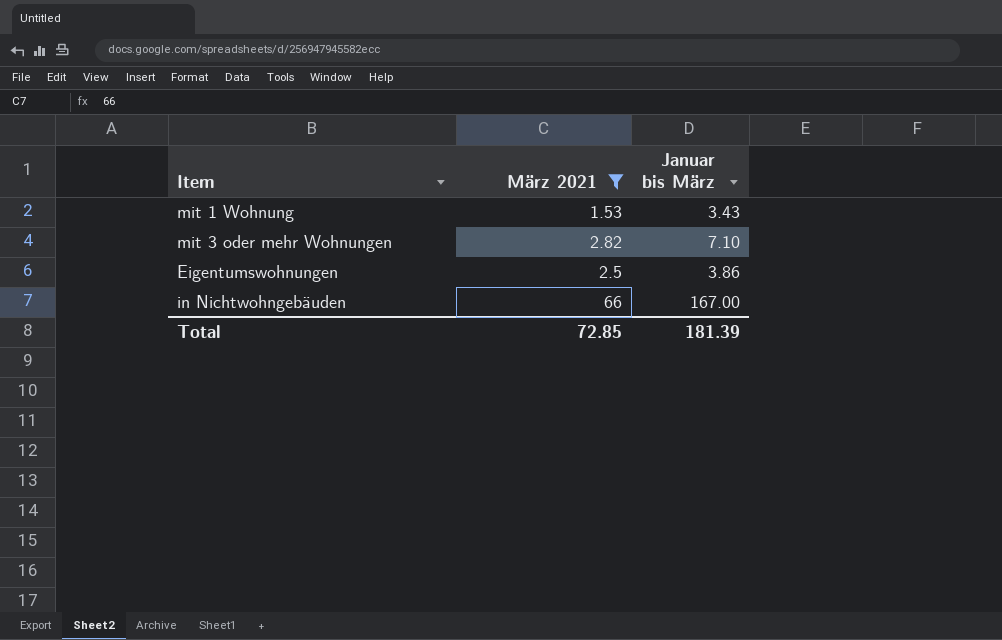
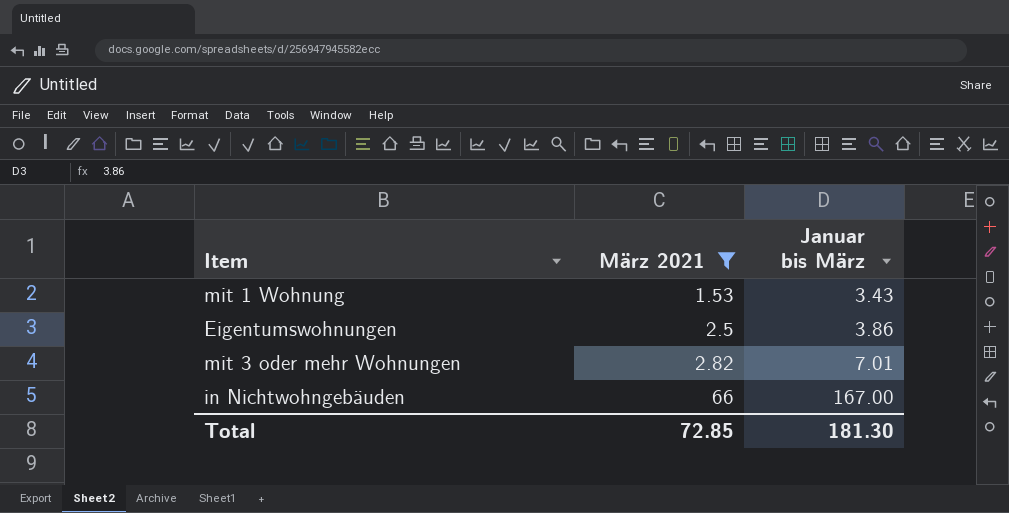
row order: none -> März 2021 ascending
mit 3 oder mehr Wohnungen | Januar bis März: 7.10 -> 7.01
Total | Januar bis März: 181.39 -> 181.30

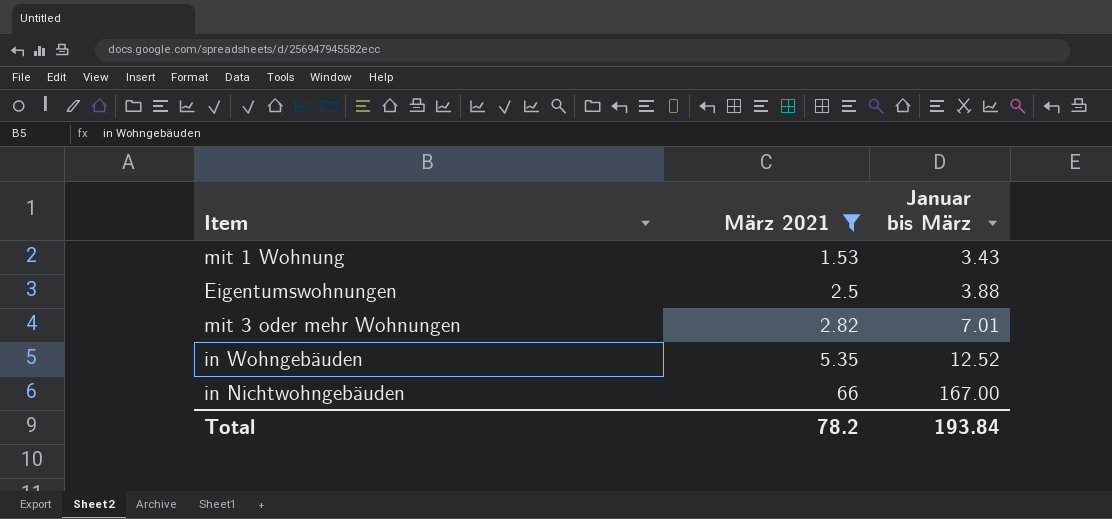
Eigentumswohnungen | Januar bis März: 3.86 -> 3.88
row in Wohngebäuden: none -> 5.35 | 12.52
Total | März 2021: 72.85 -> 78.2
Total | Januar bis März: 181.30 -> 193.84

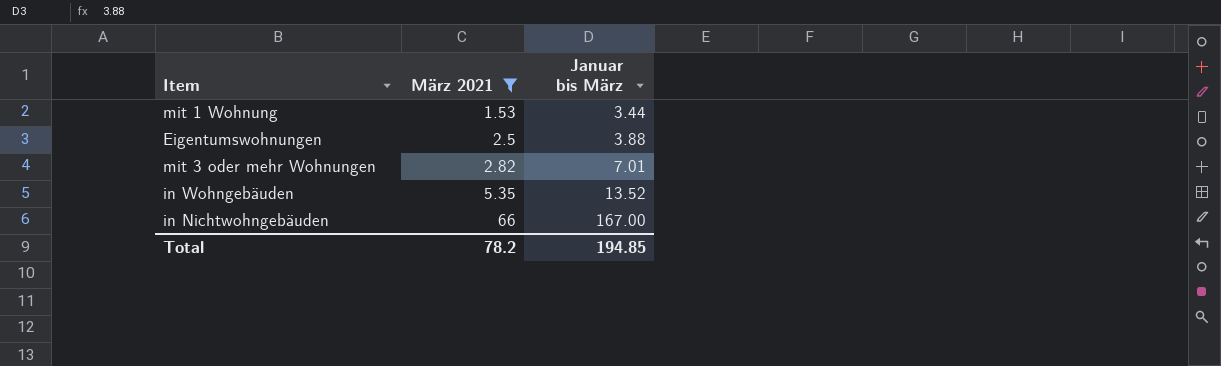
mit 1 Wohnung | Januar bis März: 3.43 -> 3.44
in Wohngebäuden | Januar bis März: 12.52 -> 13.52
Total | Januar bis März: 193.84 -> 194.85

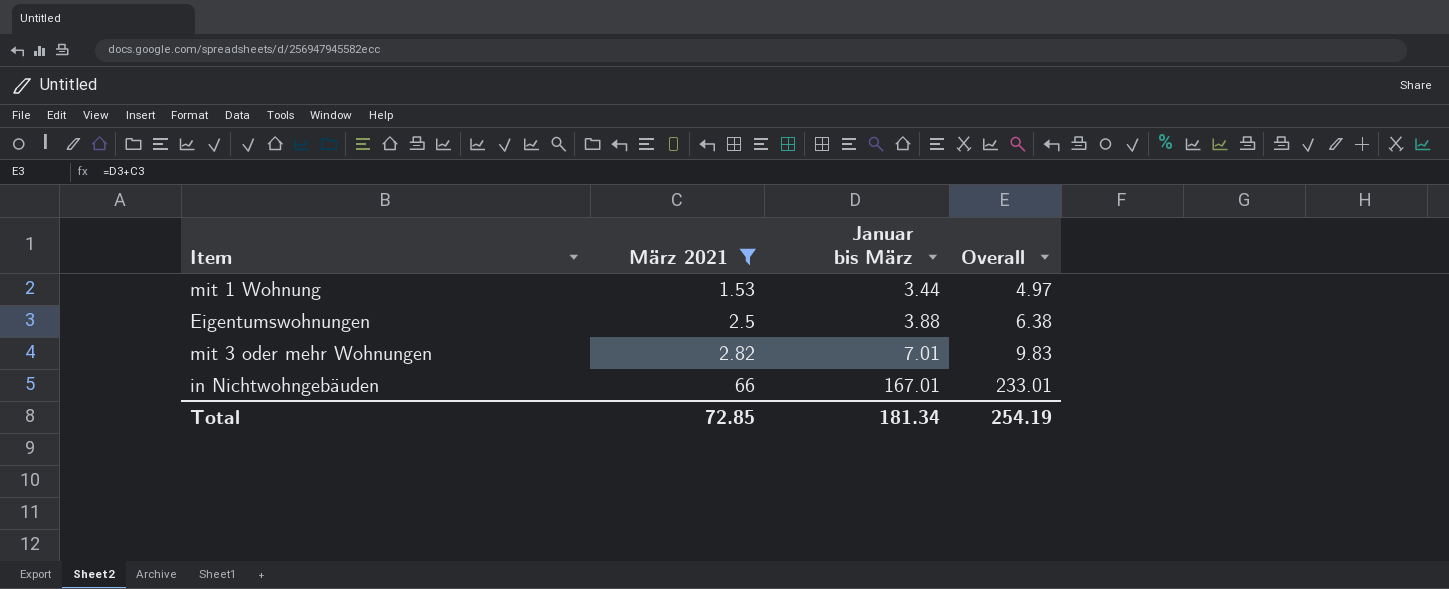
column Overall | formula: none -> [März 2021] + [Januar bis März]
row in Wohngebäuden: 5.35 | 13.52 -> none
in Nichtwohngebäuden | Januar bis März: 167.00 -> 167.01
Total | März 2021: 78.2 -> 72.85
Total | Januar bis März: 194.85 -> 181.34

